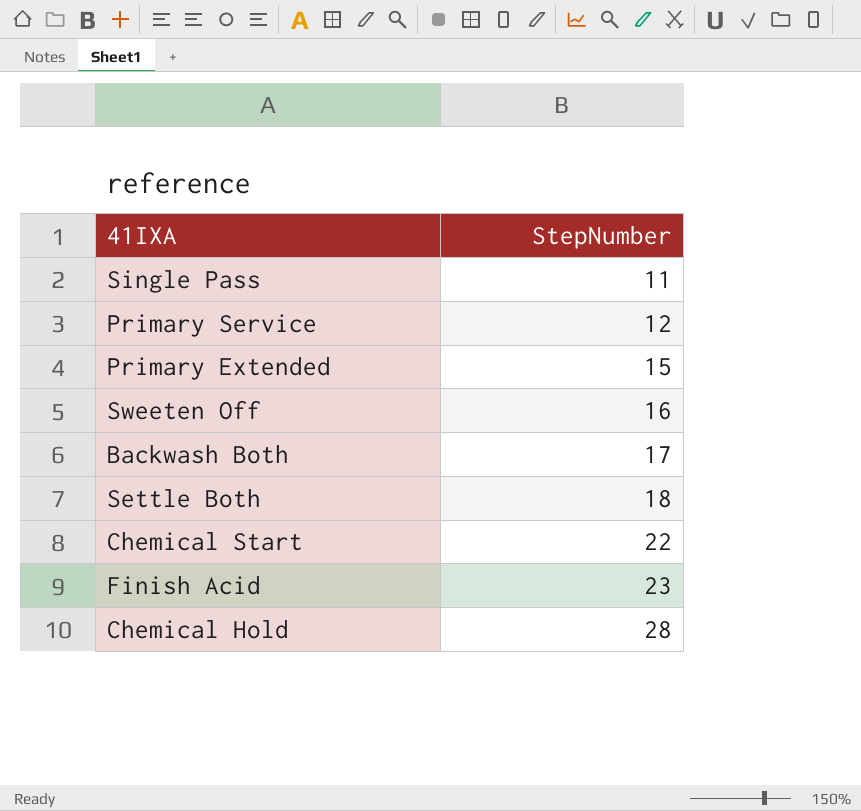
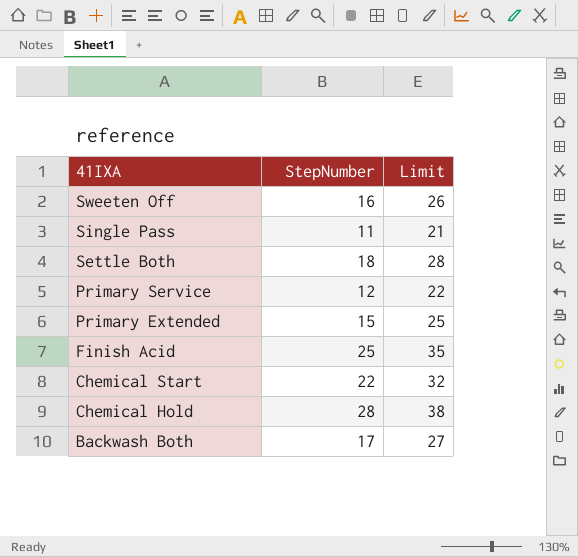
row order: StepNumber ascending -> 41IXA descending
column Limit | formula: none -> [StepNumber] + 10
Finish Acid | StepNumber: 23 -> 25

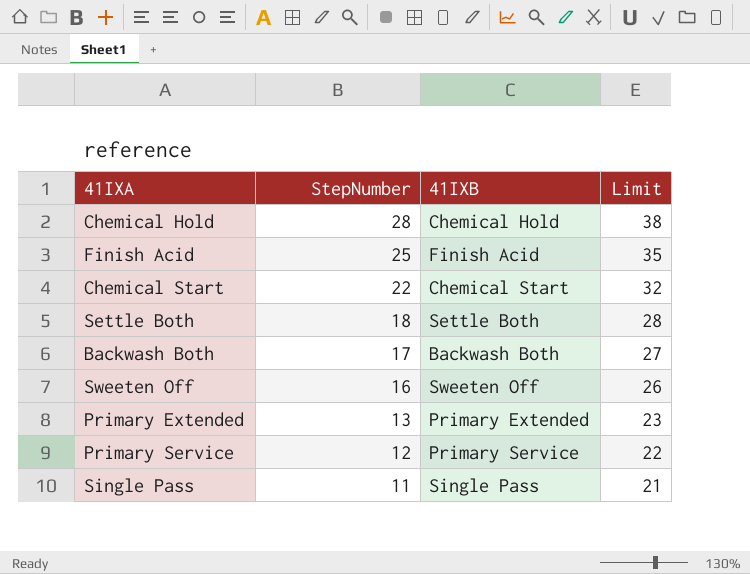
row order: 41IXA descending -> StepNumber descending
column 41IXB | position: none -> 3
Primary Extended | StepNumber: 15 -> 13
Primary Extended | Limit: 25 -> 23

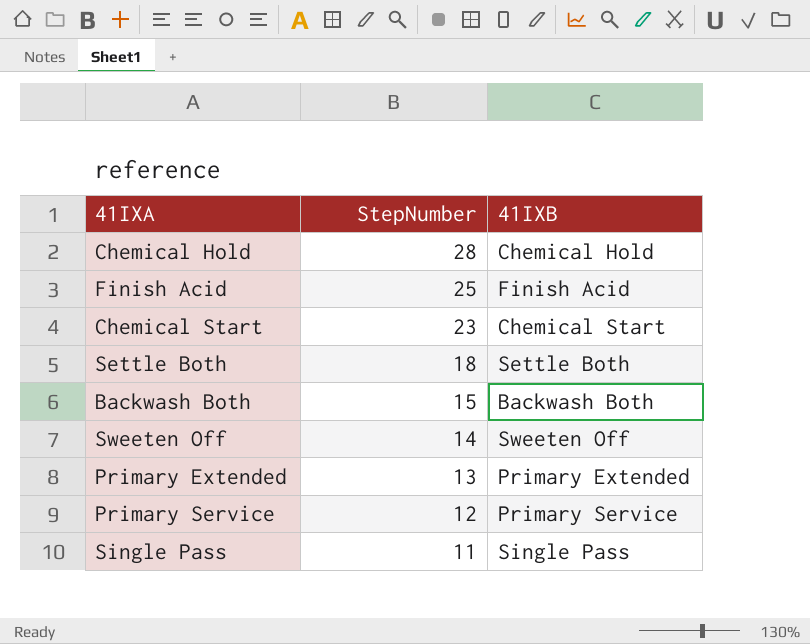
column Limit | formula: [StepNumber] + 10 -> none
Chemical Start | StepNumber: 22 -> 23
Backwash Both | StepNumber: 17 -> 15
Sweeten Off | StepNumber: 16 -> 14

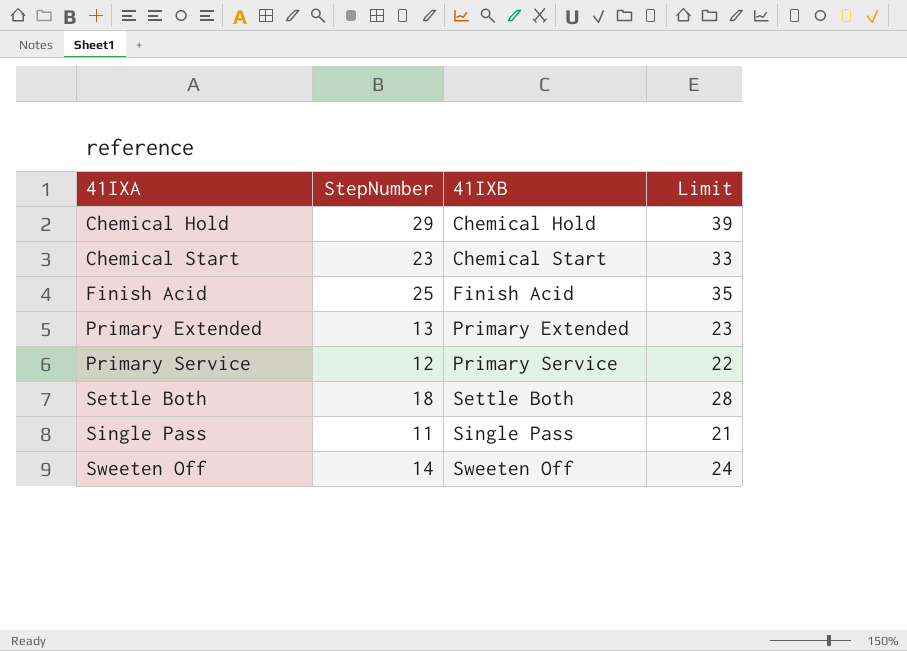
row order: StepNumber descending -> 41IXA ascending
column Limit | formula: none -> [StepNumber] + 10
row Backwash Both: 15 | Backwash Both -> none
Chemical Hold | StepNumber: 28 -> 29

